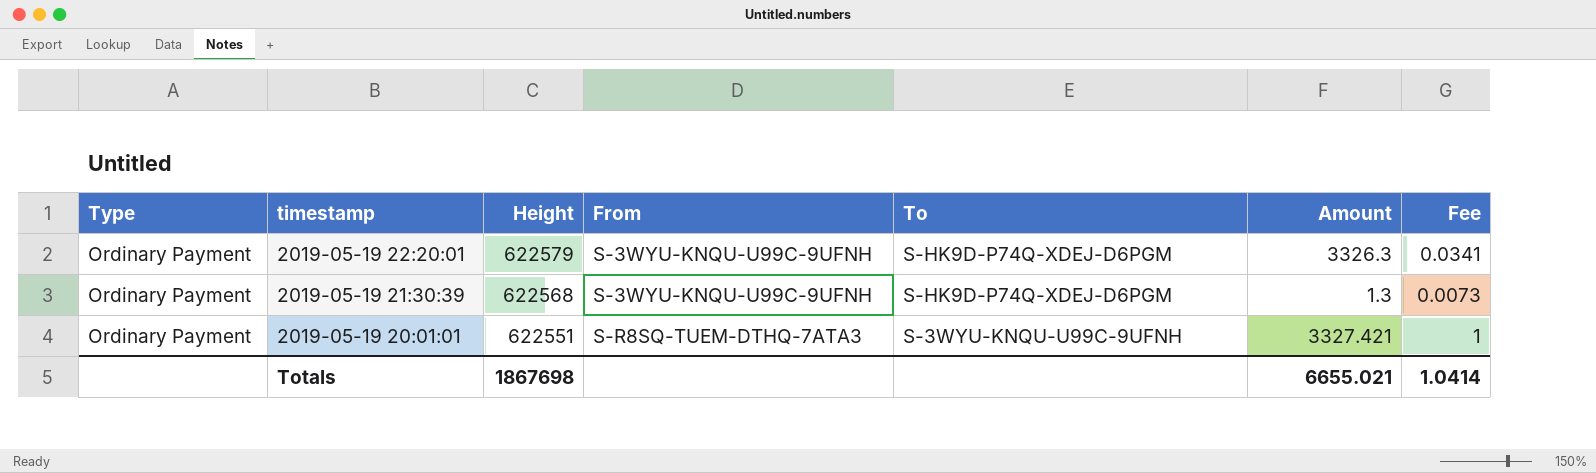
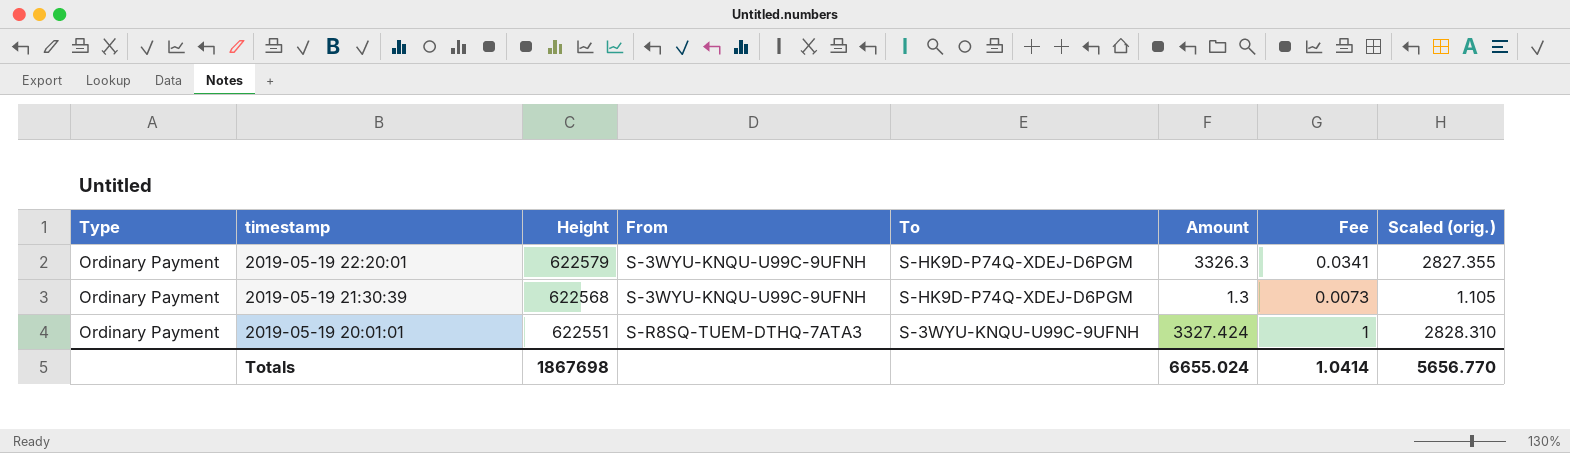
column Scaled (orig.) | formula: none -> [Amount] * 0.85
2019-05-19 20:01:01 | Amount: 3327.421 -> 3327.424
Totals | Amount: 6655.021 -> 6655.024

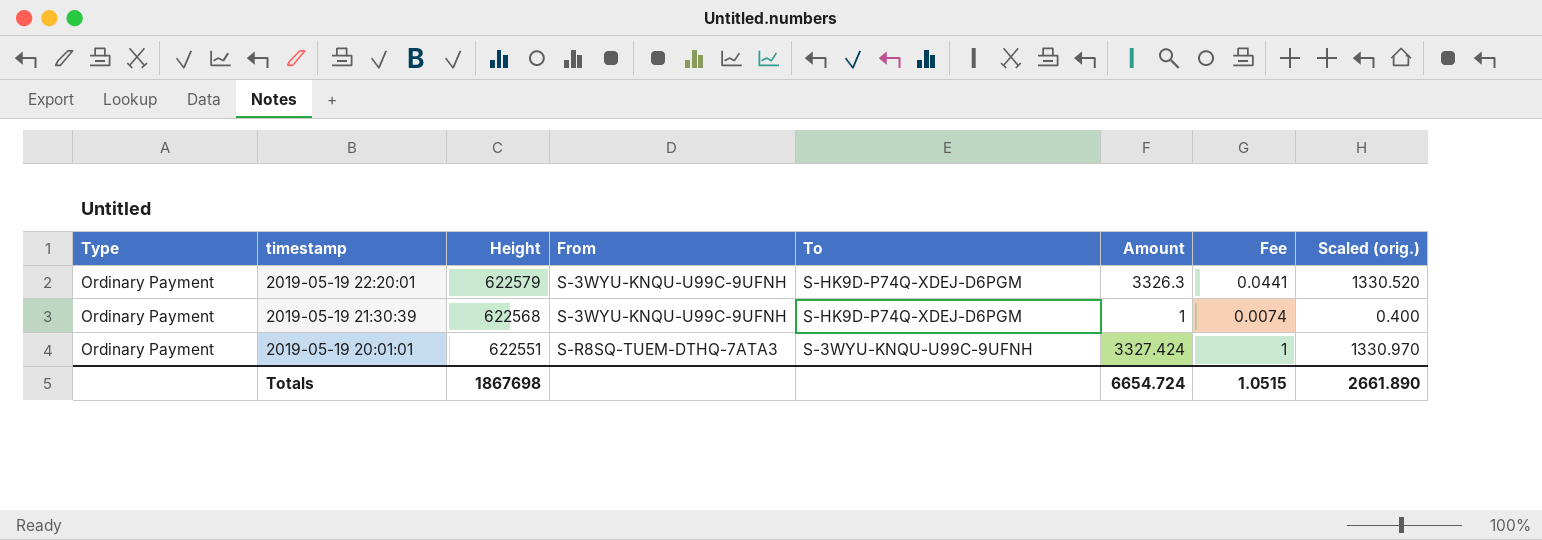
column Scaled (orig.) | formula: [Amount] * 0.85 -> [Amount] * 0.4
2019-05-19 22:20:01 | Fee: 0.0341 -> 0.0441
2019-05-19 21:30:39 | Amount: 1.3 -> 1
2019-05-19 21:30:39 | Fee: 0.0073 -> 0.0074
Totals | Amount: 6655.024 -> 6654.724
Totals | Fee: 1.0414 -> 1.0515
Totals | Scaled (orig.): 5656.770 -> 2661.890

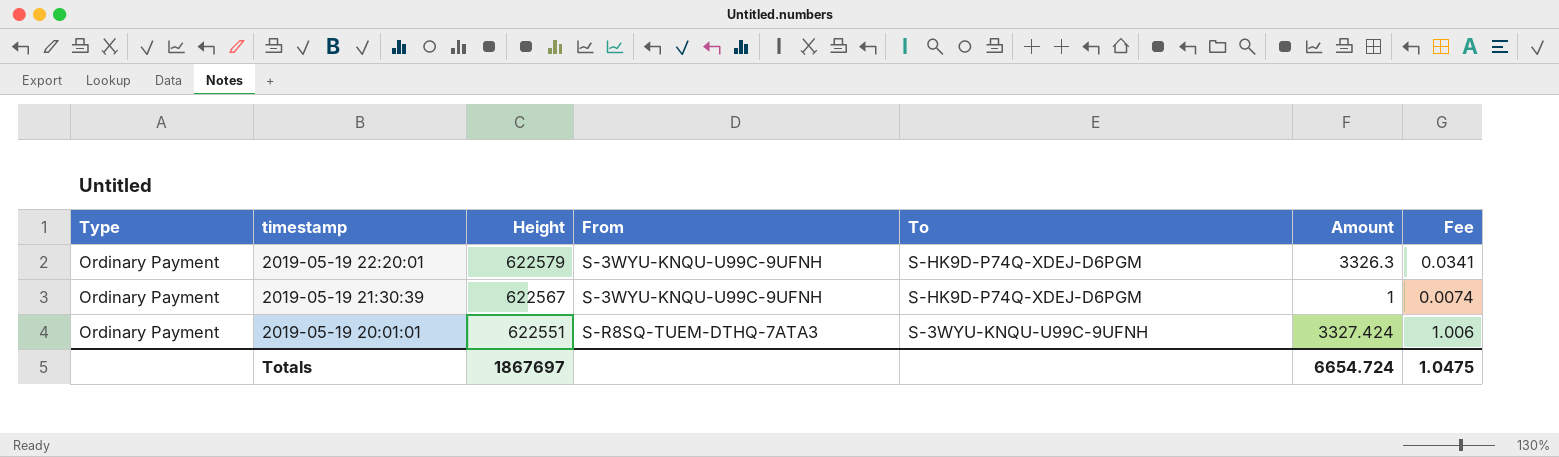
column Scaled (orig.) | formula: [Amount] * 0.4 -> none
2019-05-19 22:20:01 | Fee: 0.0441 -> 0.0341
2019-05-19 21:30:39 | Height: 622568 -> 622567
2019-05-19 20:01:01 | Fee: 1 -> 1.006
Totals | Height: 1867698 -> 1867697
Totals | Fee: 1.0515 -> 1.0475

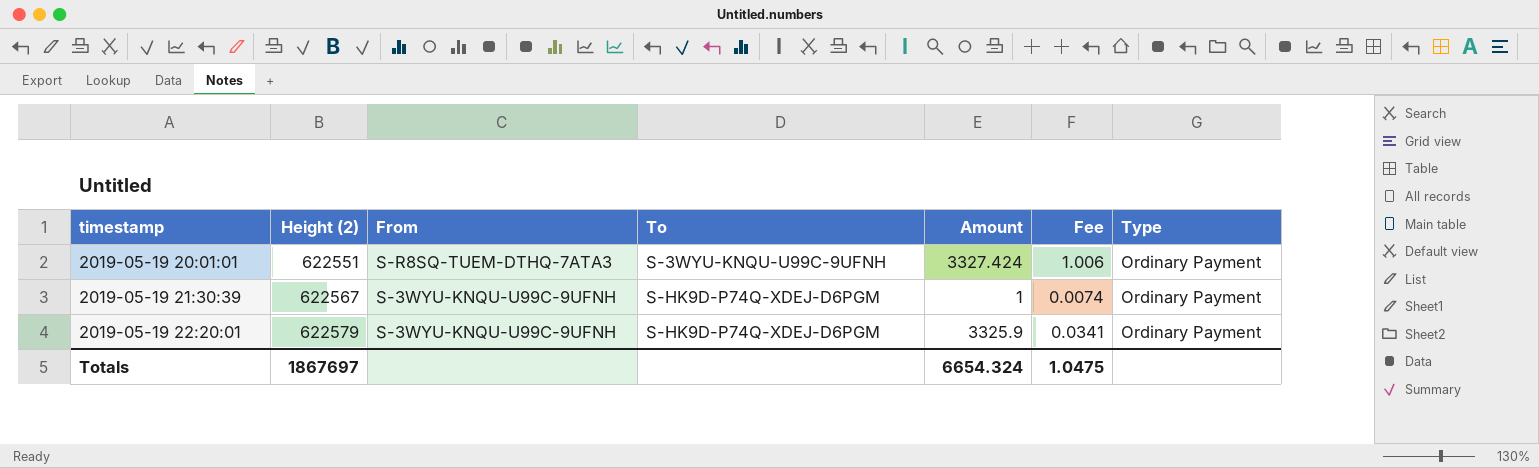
row order: timestamp descending -> timestamp ascending
column name: Height -> Height (2)
column Type | position: 1 -> 7
2019-05-19 22:20:01 | Amount: 3326.3 -> 3325.9
Totals | Amount: 6654.724 -> 6654.324

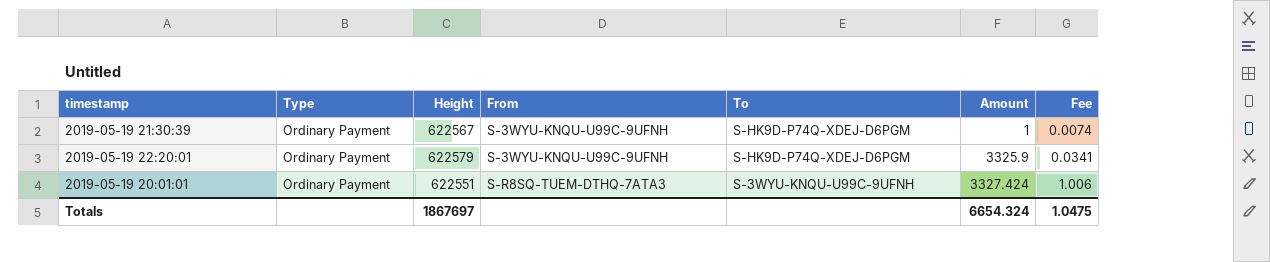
row order: timestamp ascending -> From ascending
column Type | position: 7 -> 2
column name: Height (2) -> Height

